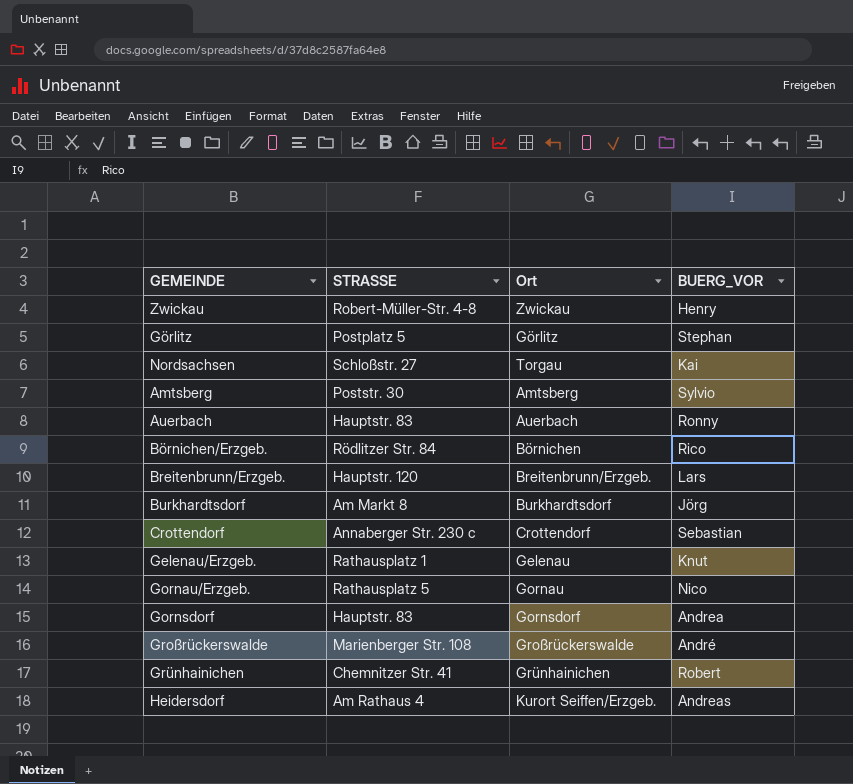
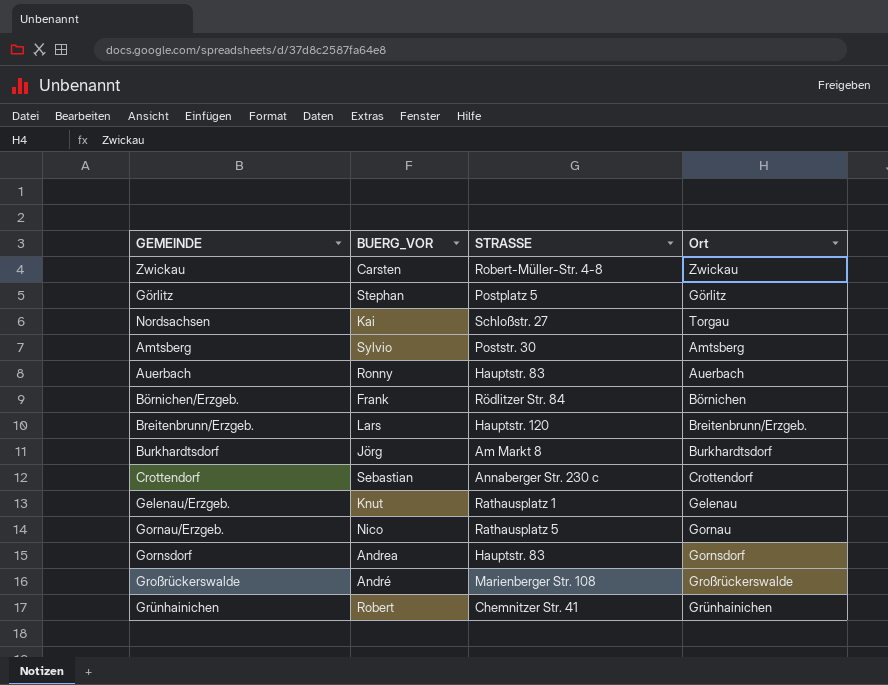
column BUERG_VOR | position: 4 -> 2
row Heidersdorf: Am Rathaus 4 | Kurort Seiffen/Erzgeb. | Andreas -> none
Zwickau | BUERG_VOR: Henry -> Carsten
Börnichen/Erzgeb. | BUERG_VOR: Rico -> Frank

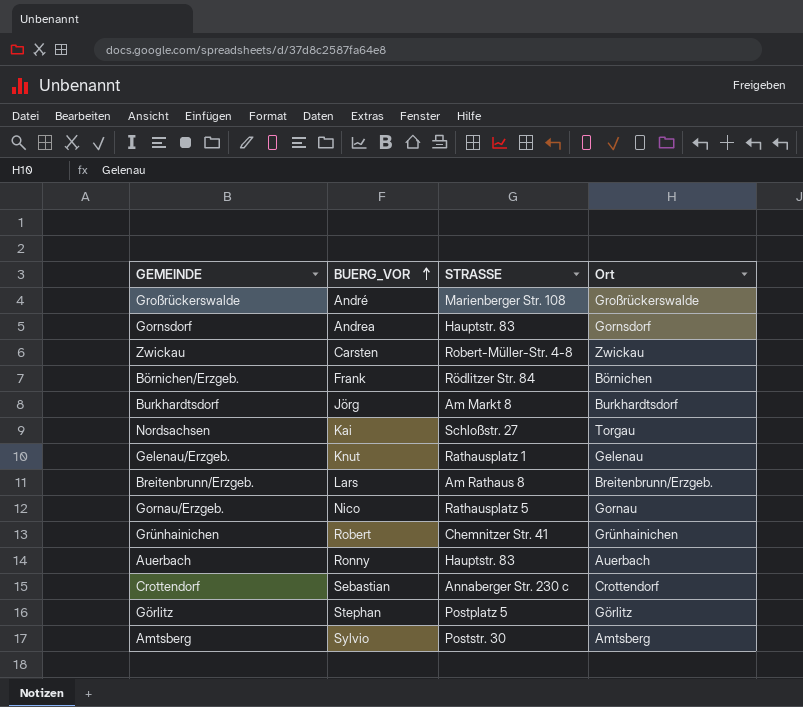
row order: none -> BUERG_VOR ascending
Breitenbrunn/Erzgeb. | STRASSE: Hauptstr. 120 -> Am Rathaus 8

